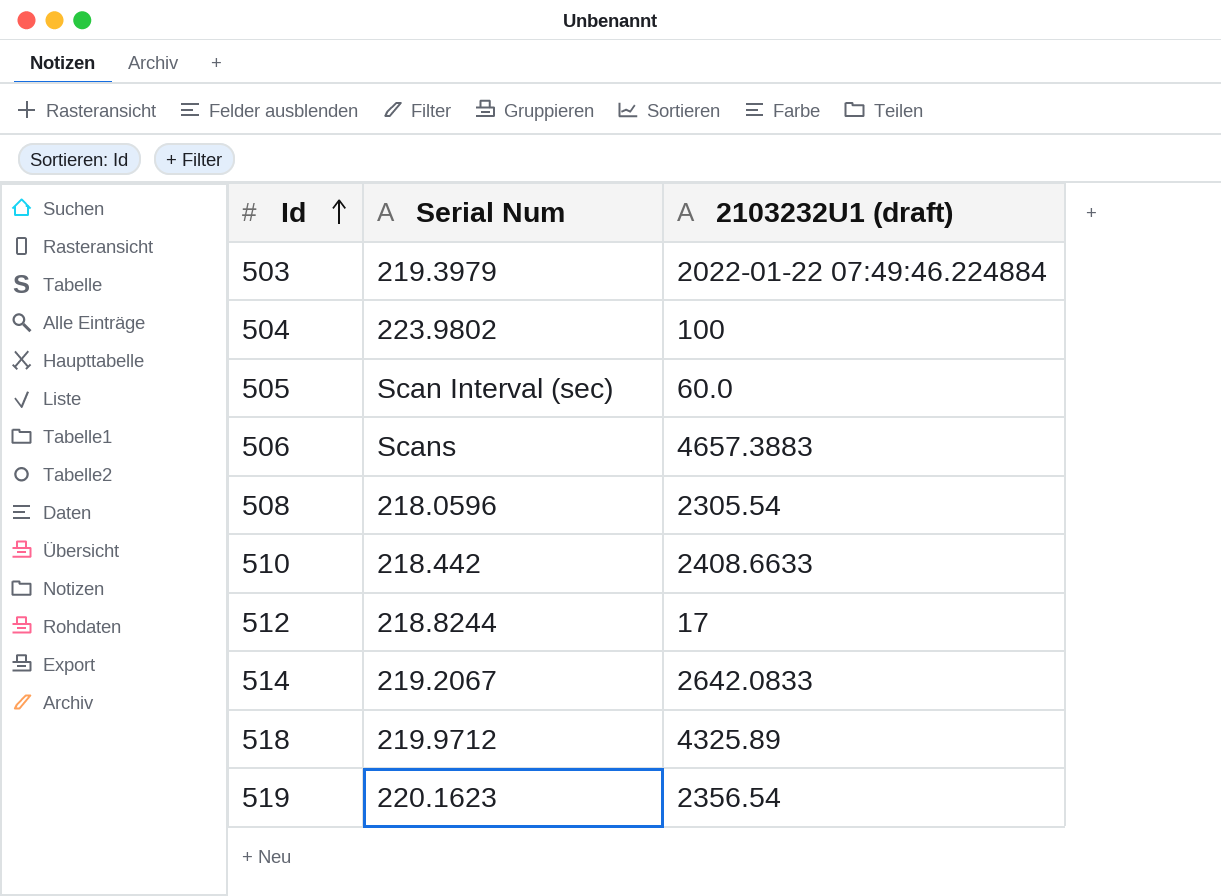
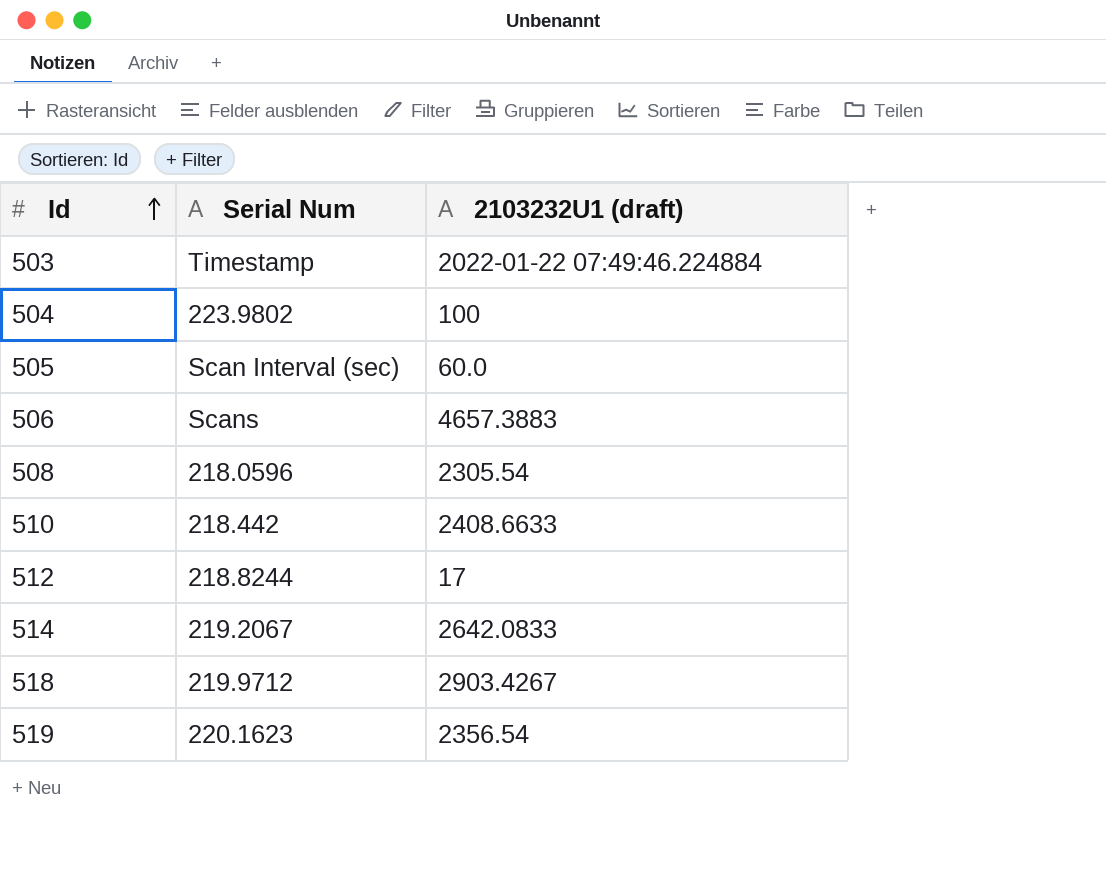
503 | Serial Num: 219.3979 -> Timestamp
518 | 2103232U1 (draft): 4325.89 -> 2903.4267

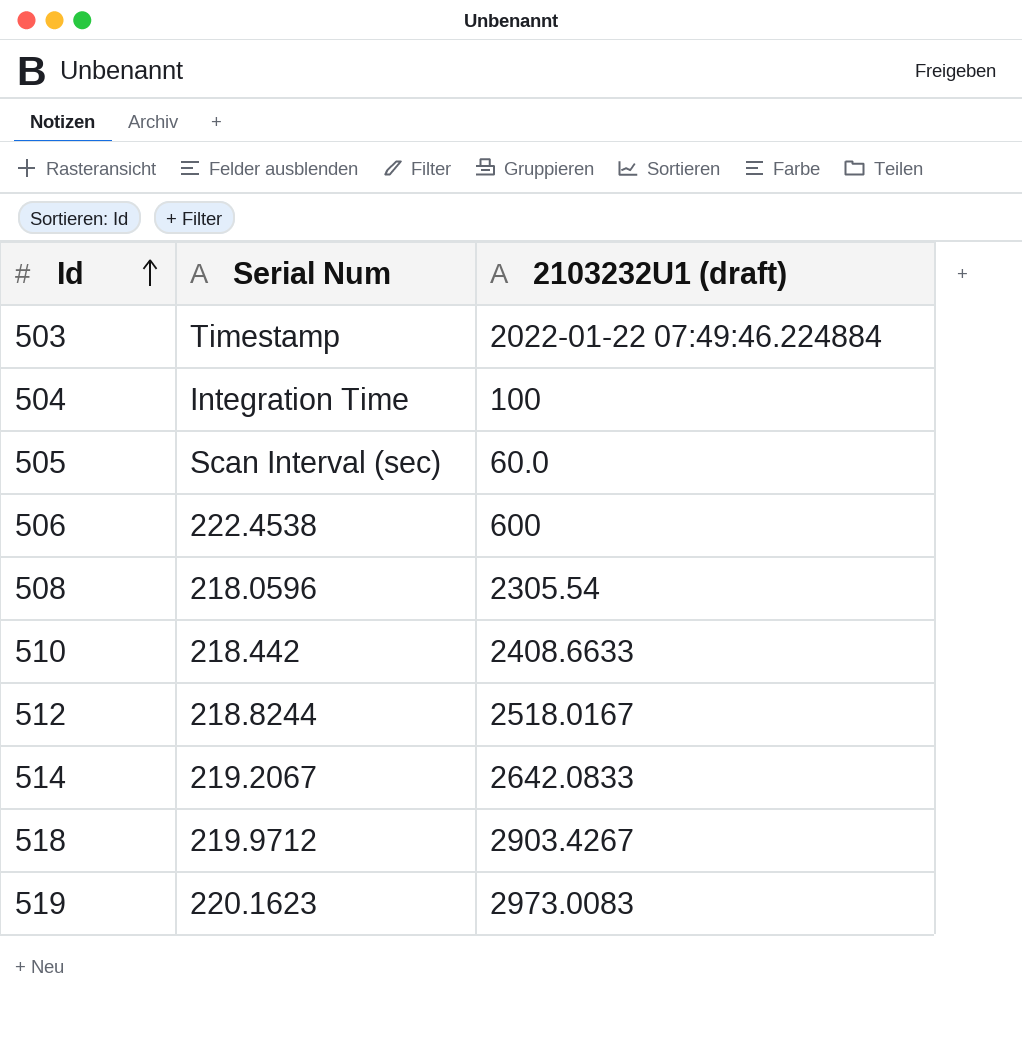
504 | Serial Num: 223.9802 -> Integration Time
506 | Serial Num: Scans -> 222.4538
506 | 2103232U1 (draft): 4657.3883 -> 600
512 | 2103232U1 (draft): 17 -> 2518.0167
519 | 2103232U1 (draft): 2356.54 -> 2973.0083

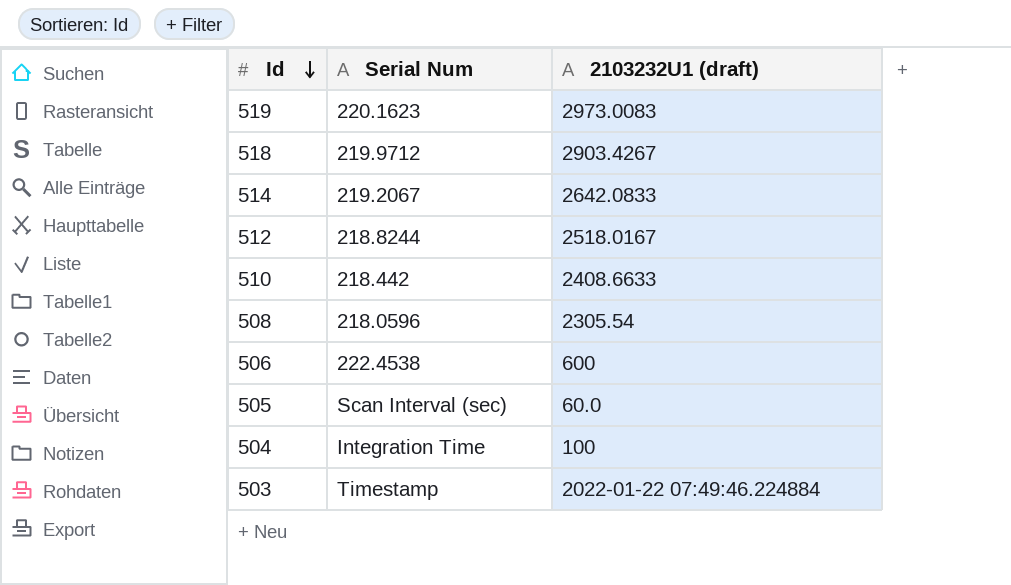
row order: Id ascending -> Id descending

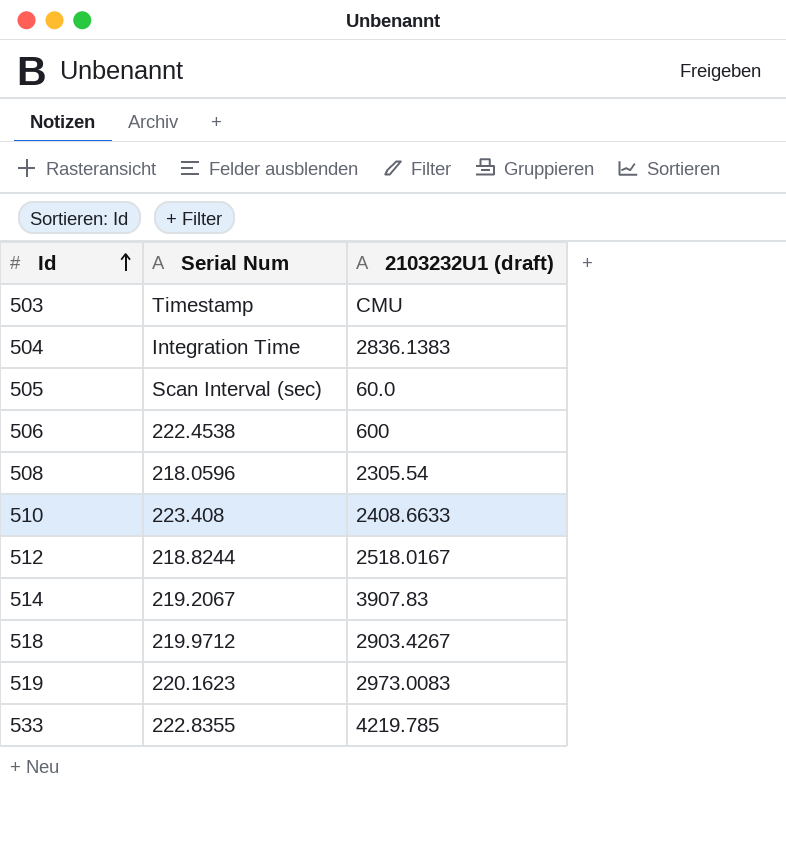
row order: Id descending -> Id ascending
503 | 2103232U1 (draft): 2022-01-22 07:49:46.224884 -> CMU
504 | 2103232U1 (draft): 100 -> 2836.1383
510 | Serial Num: 218.442 -> 223.408
514 | 2103232U1 (draft): 2642.0833 -> 3907.83
row 533: none -> 222.8355 | 4219.785

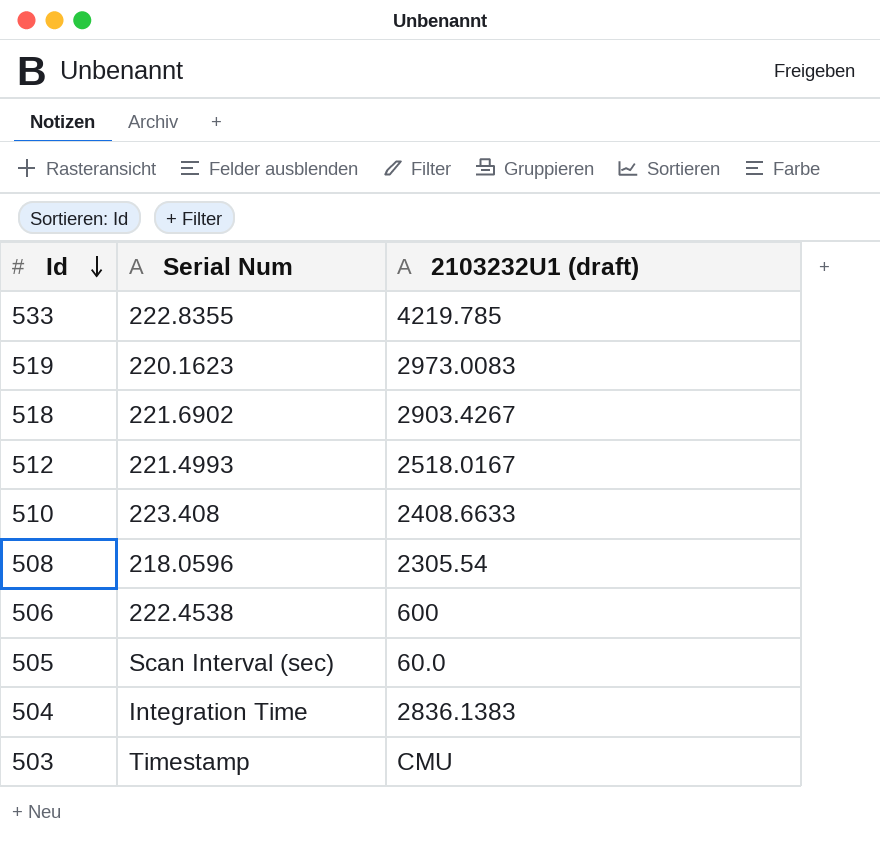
row order: Id ascending -> Id descending
row 514: 219.2067 | 3907.83 -> none
518 | Serial Num: 219.9712 -> 221.6902
512 | Serial Num: 218.8244 -> 221.4993

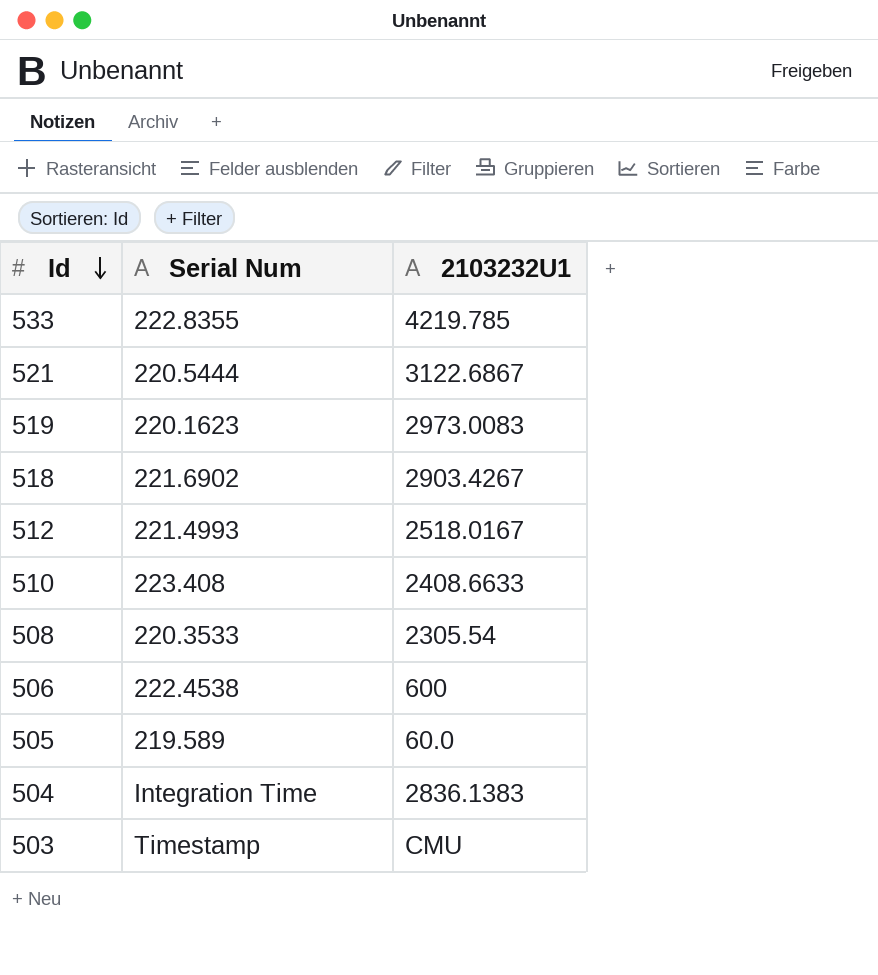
column name: 2103232U1 (draft) -> 2103232U1
row 521: none -> 220.5444 | 3122.6867
508 | Serial Num: 218.0596 -> 220.3533
505 | Serial Num: Scan Interval (sec) -> 219.589

